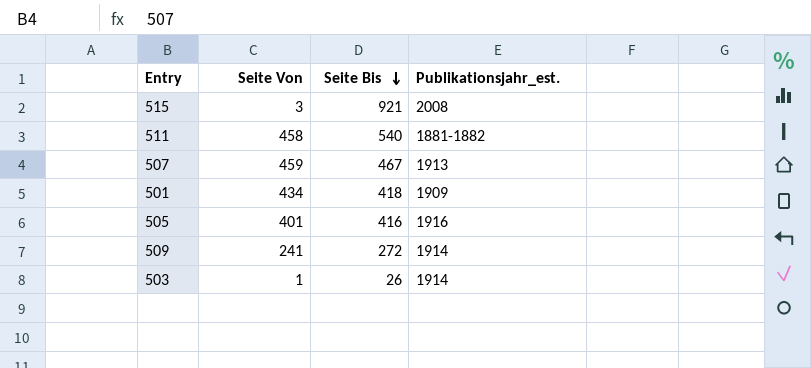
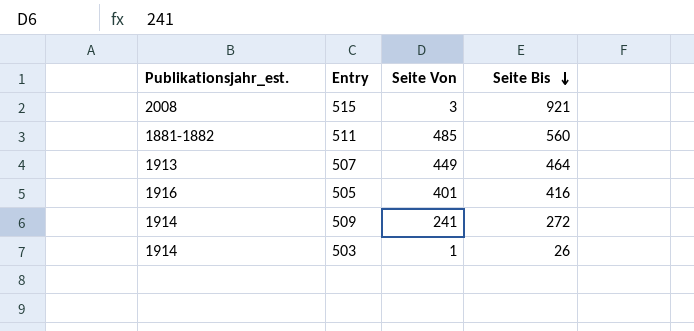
column Publikationsjahr_est. | position: 4 -> 1
row 501: 434 | 418 | 1909 -> none
511 | Seite Von: 458 -> 485
511 | Seite Bis: 540 -> 560
507 | Seite Von: 459 -> 449
507 | Seite Bis: 467 -> 464

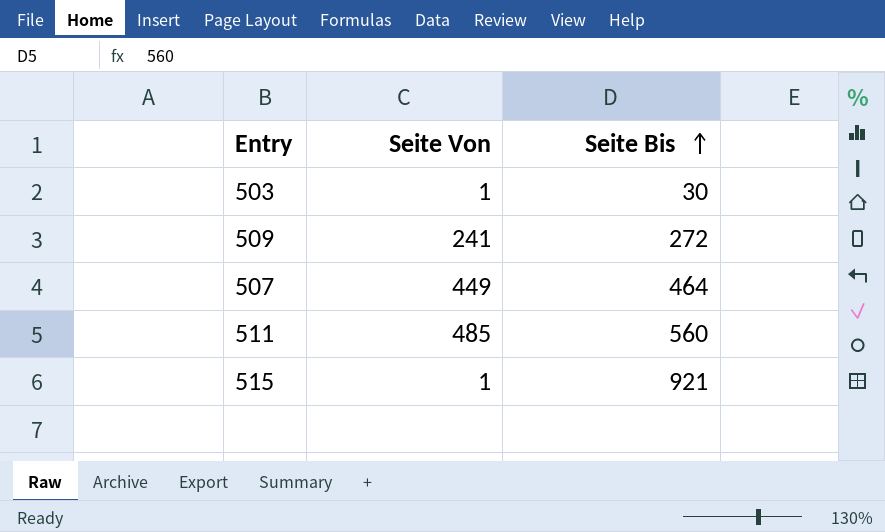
row order: Seite Bis descending -> Seite Bis ascending
column Publikationsjahr_est. | position: 1 -> none
row 505: 1916 | 401 | 416 -> none
503 | Seite Bis: 26 -> 30
515 | Seite Von: 3 -> 1

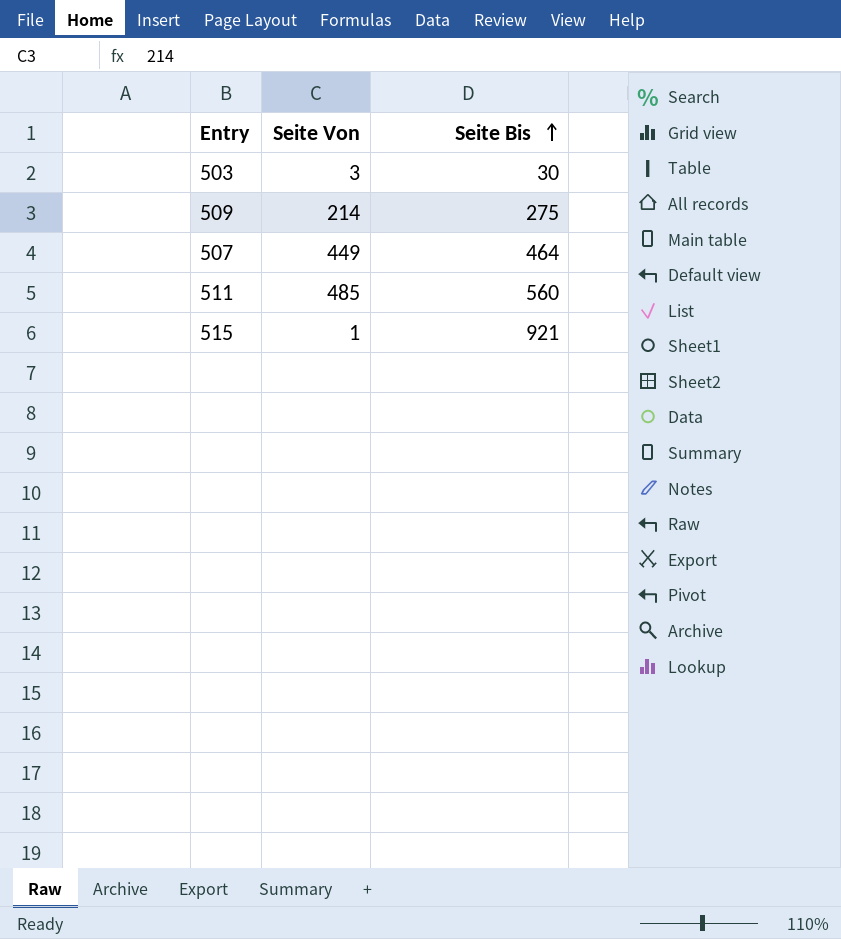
503 | Seite Von: 1 -> 3
509 | Seite Von: 241 -> 214
509 | Seite Bis: 272 -> 275

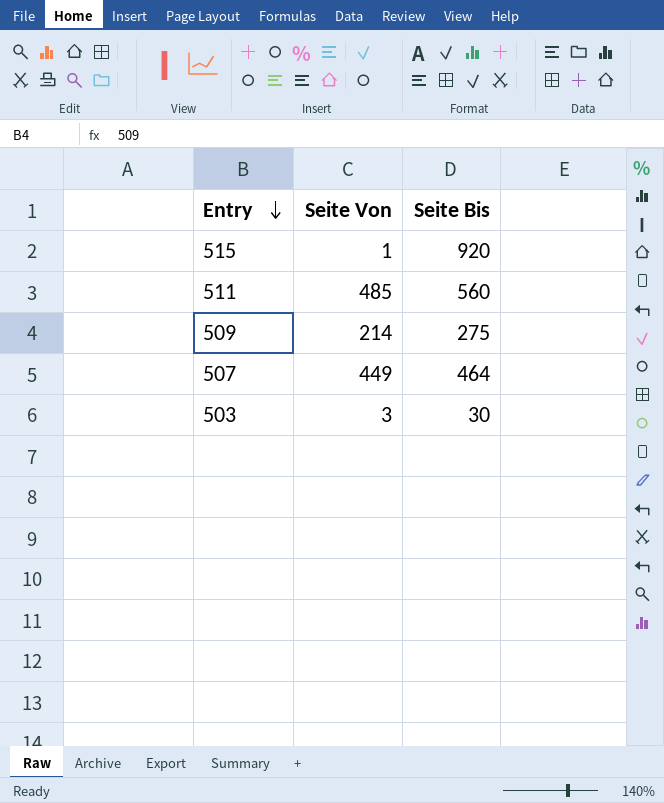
row order: Seite Bis ascending -> Entry descending
515 | Seite Bis: 921 -> 920

